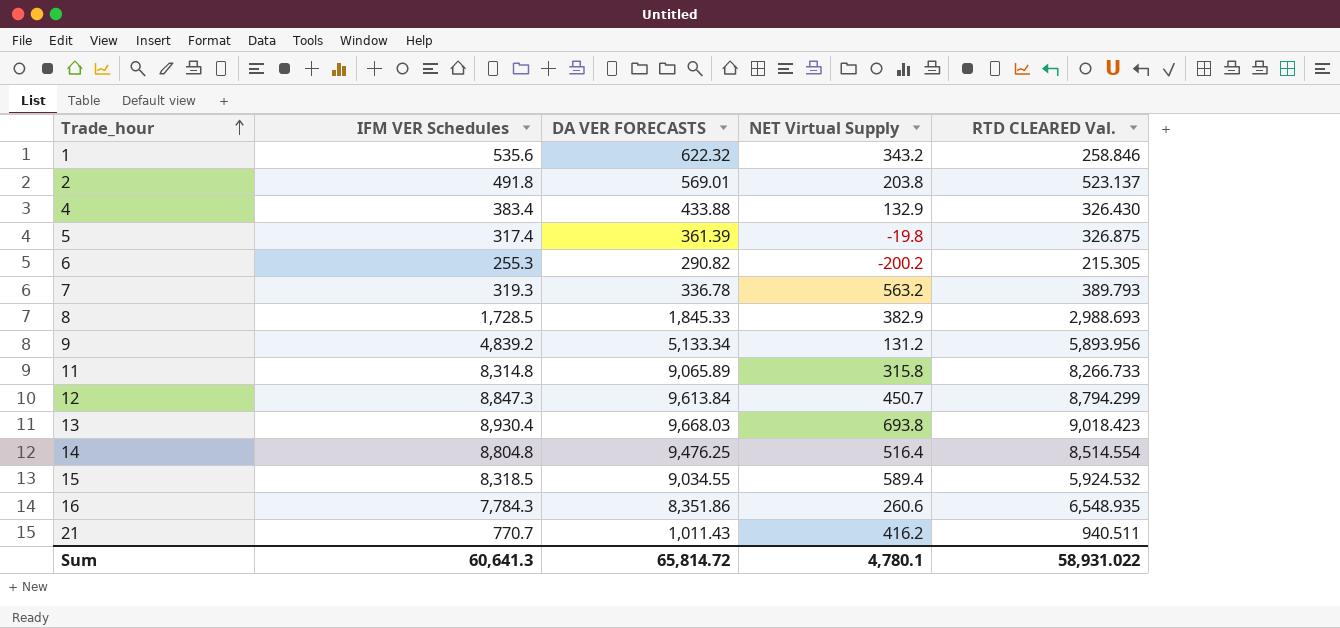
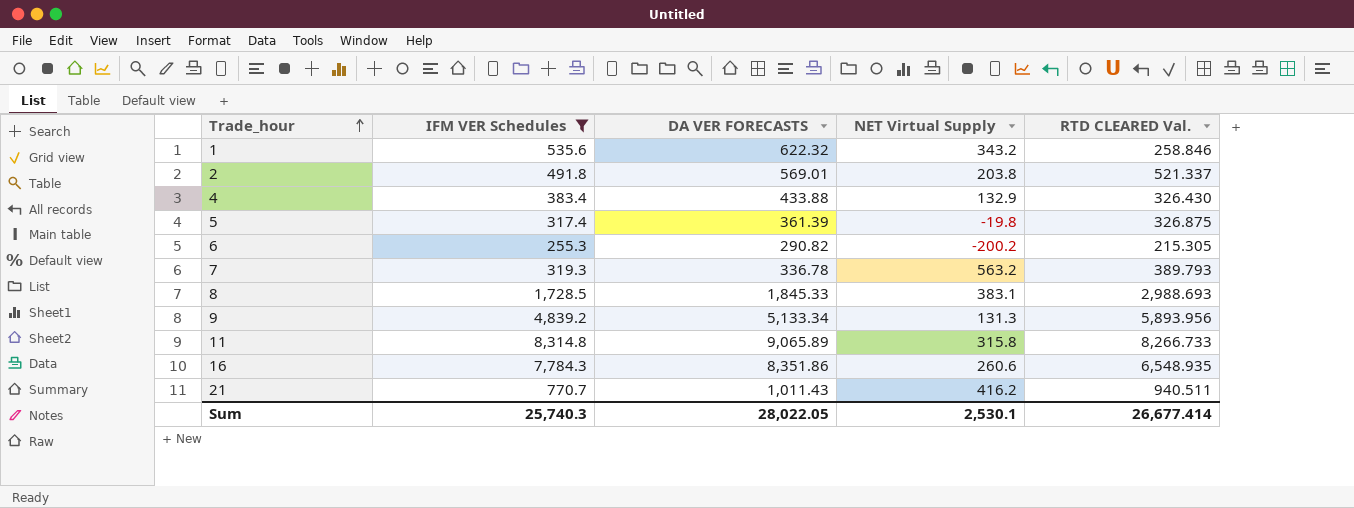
filter: none -> IFM VER Schedules <= 8,314.8
2 | RTD CLEARED Val.: 523.137 -> 521.337
8 | NET Virtual Supply: 382.9 -> 383.1
9 | NET Virtual Supply: 131.2 -> 131.3
Sum | IFM VER Schedules: 60,641.3 -> 25,740.3
Sum | DA VER FORECASTS: 65,814.72 -> 28,022.05
Sum | NET Virtual Supply: 4,780.1 -> 2,530.1
Sum | RTD CLEARED Val.: 58,931.022 -> 26,677.414

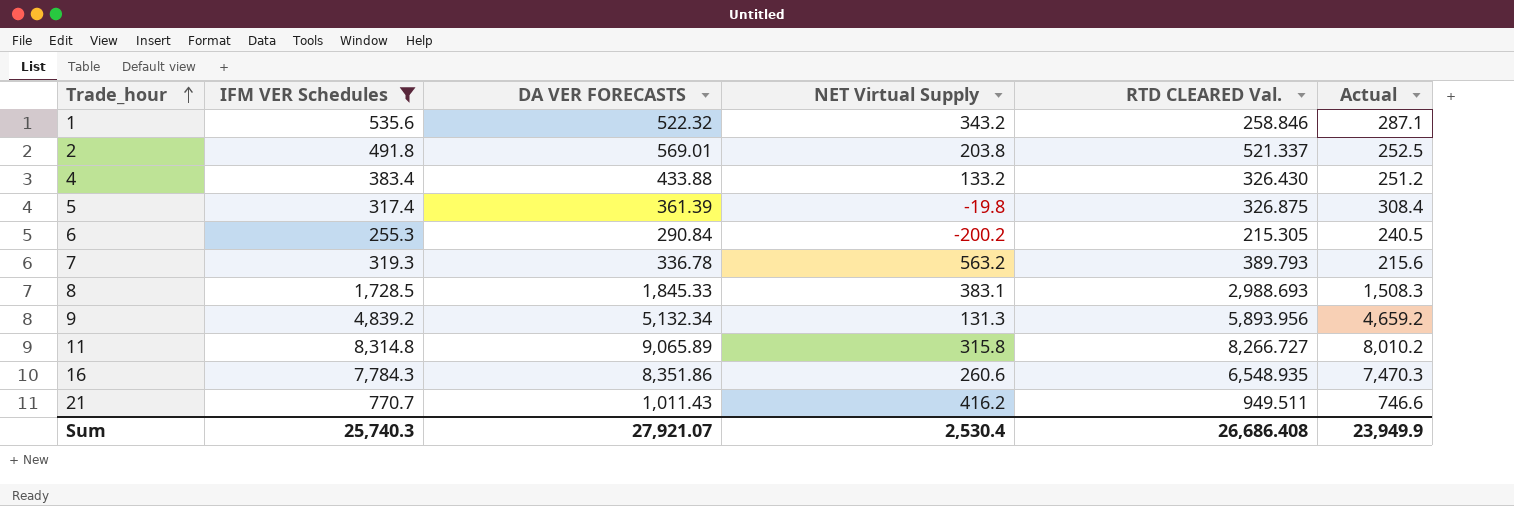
column Actual | position: none -> 6
1 | DA VER FORECASTS: 622.32 -> 522.32
4 | NET Virtual Supply: 132.9 -> 133.2
6 | DA VER FORECASTS: 290.82 -> 290.84
9 | DA VER FORECASTS: 5,133.34 -> 5,132.34
11 | RTD CLEARED Val.: 8,266.733 -> 8,266.727
21 | RTD CLEARED Val.: 940.511 -> 949.511
Sum | DA VER FORECASTS: 28,022.05 -> 27,921.07
Sum | NET Virtual Supply: 2,530.1 -> 2,530.4
Sum | RTD CLEARED Val.: 26,677.414 -> 26,686.408

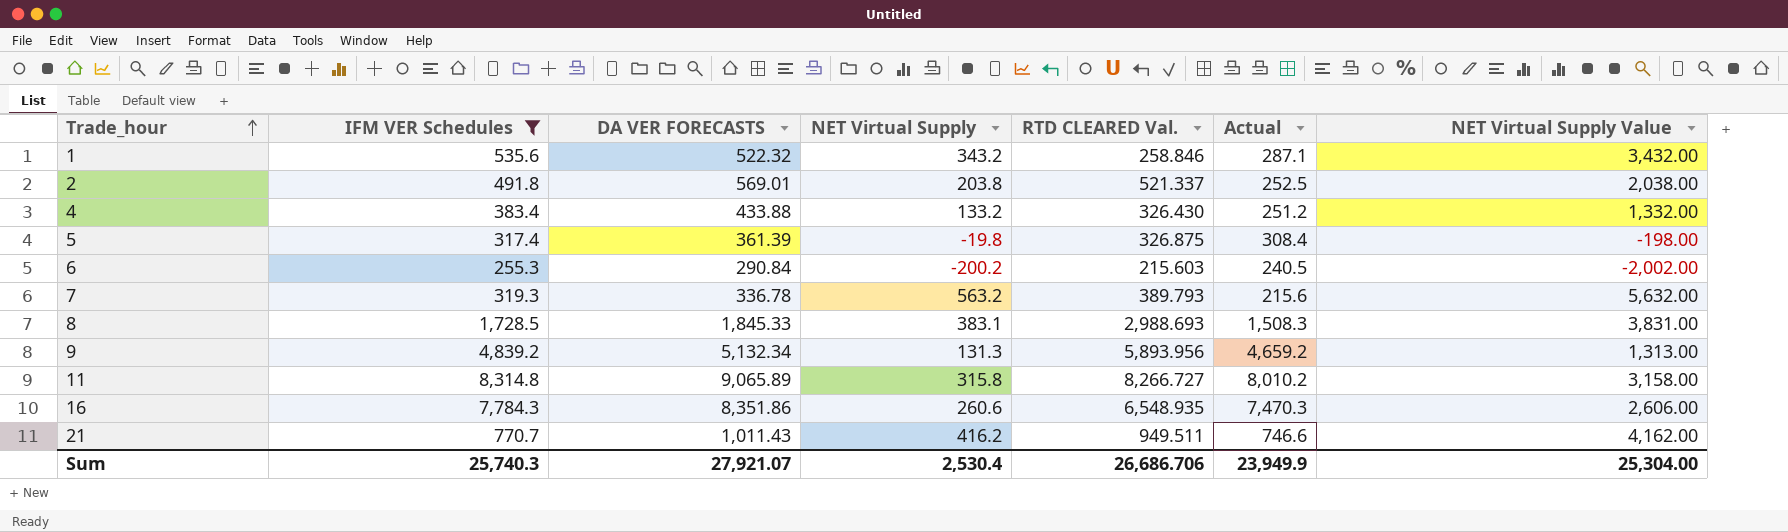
column NET Virtual Supply Value | formula: none -> [NET Virtual Supply] * 10
6 | RTD CLEARED Val.: 215.305 -> 215.603
Sum | RTD CLEARED Val.: 26,686.408 -> 26,686.706

